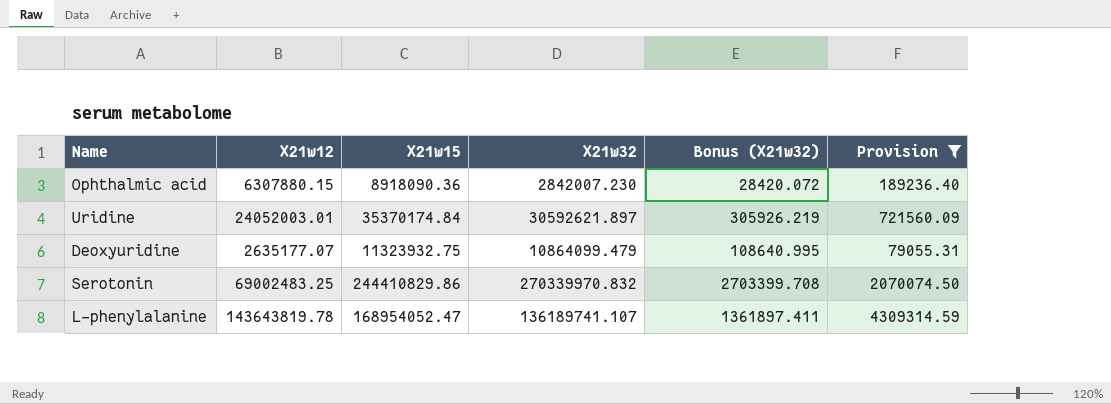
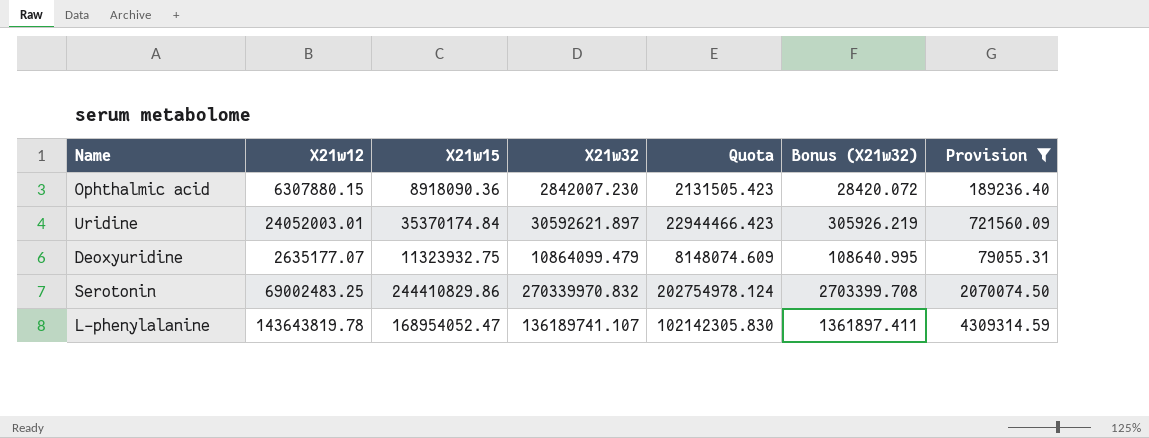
column Quota | formula: none -> [X21w32] * 0.75

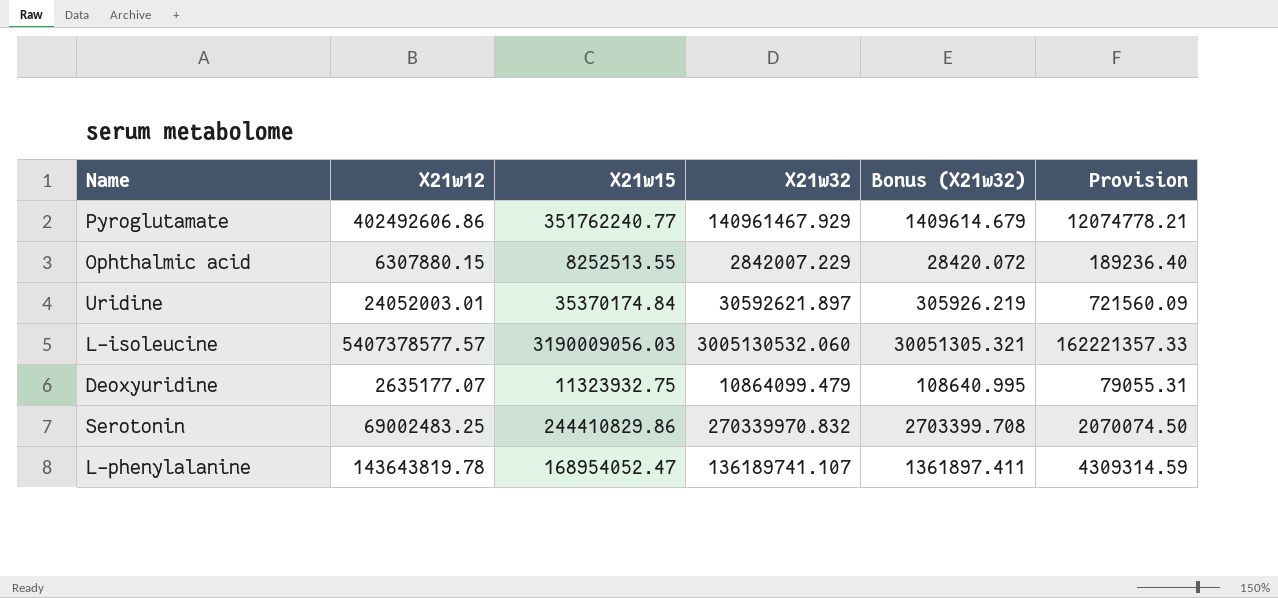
filter: Provision <= 4309314.59 -> none
column Quota | formula: [X21w32] * 0.75 -> none
Ophthalmic acid | X21w15: 8918090.36 -> 8252513.55
Ophthalmic acid | X21w32: 2842007.230 -> 2842007.229

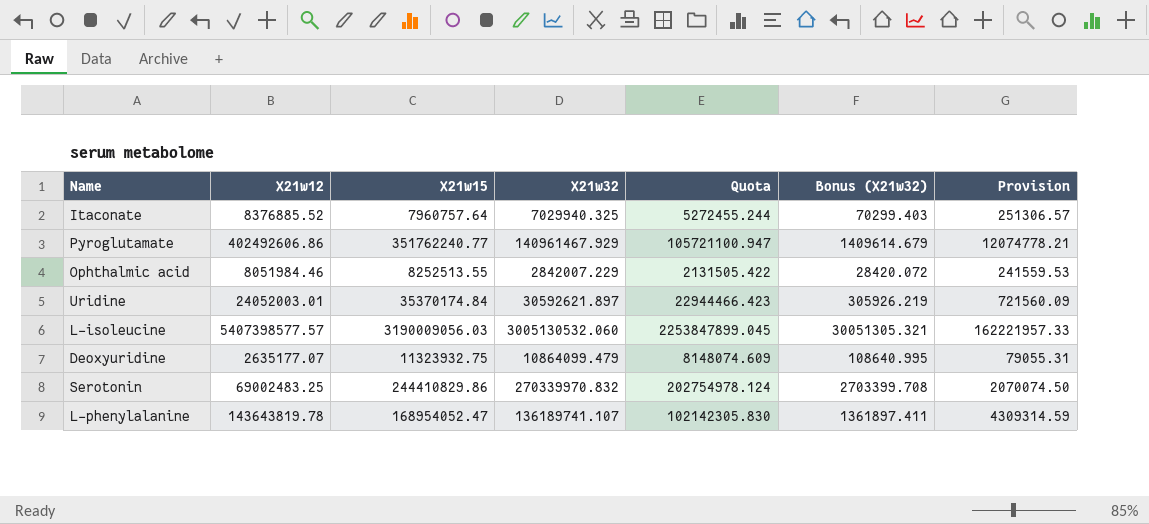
column Quota | formula: none -> [X21w32] * 0.75
row Itaconate: none -> 8376885.52 | 7960757.64 | 7029940.325 | 5272455.244 | 70299.403 | 251306.57
Ophthalmic acid | X21w12: 6307880.15 -> 8051984.46
Ophthalmic acid | Provision: 189236.40 -> 241559.53
L-isoleucine | X21w12: 5407378577.57 -> 5407398577.57
L-isoleucine | Provision: 162221357.33 -> 162221957.33

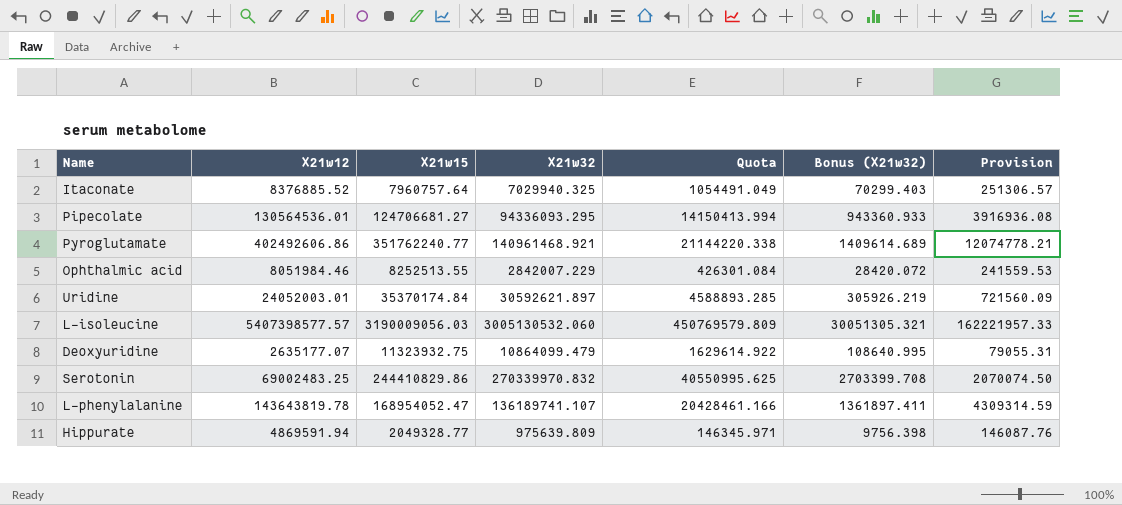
column Quota | formula: [X21w32] * 0.75 -> [X21w32] * 0.15
row Pipecolate: none -> 130564536.01 | 124706681.27 | 94336093.295 | 14150413.994 | 943360.933 | 3916936.08
Pyroglutamate | X21w32: 140961467.929 -> 140961468.921
Pyroglutamate | Bonus (X21w32): 1409614.679 -> 1409614.689
row Hippurate: none -> 4869591.94 | 2049328.77 | 975639.809 | 146345.971 | 9756.398 | 146087.76

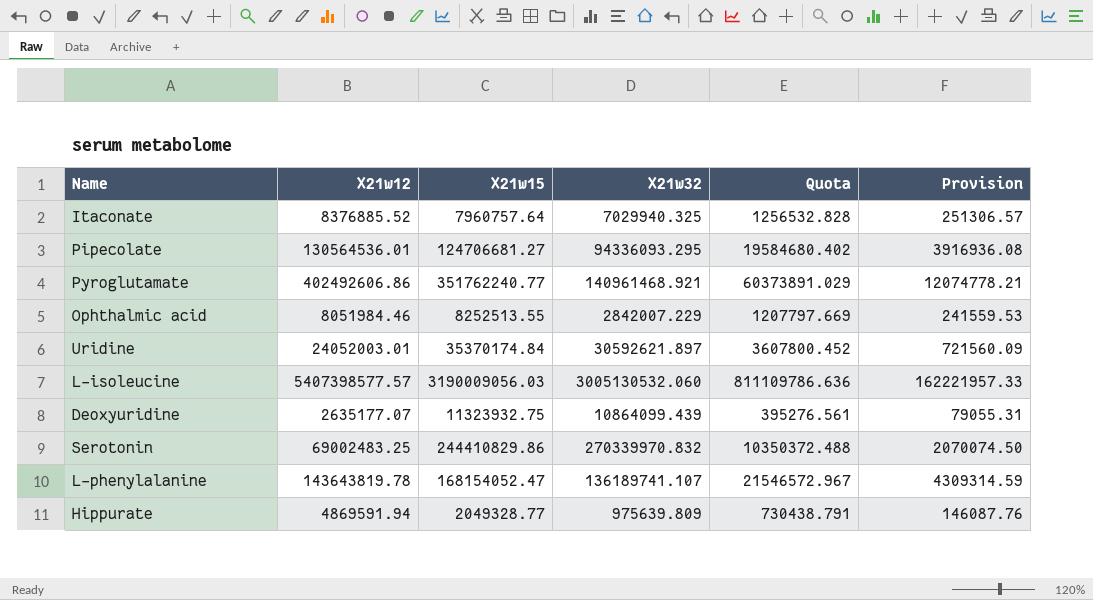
column Bonus (X21w32) | formula: [X21w32] * 0.01 -> none
column Quota | formula: [X21w32] * 0.15 -> [X21w12] * 0.15
Deoxyuridine | X21w32: 10864099.479 -> 10864099.439
L-phenylalanine | X21w15: 168954052.47 -> 168154052.47

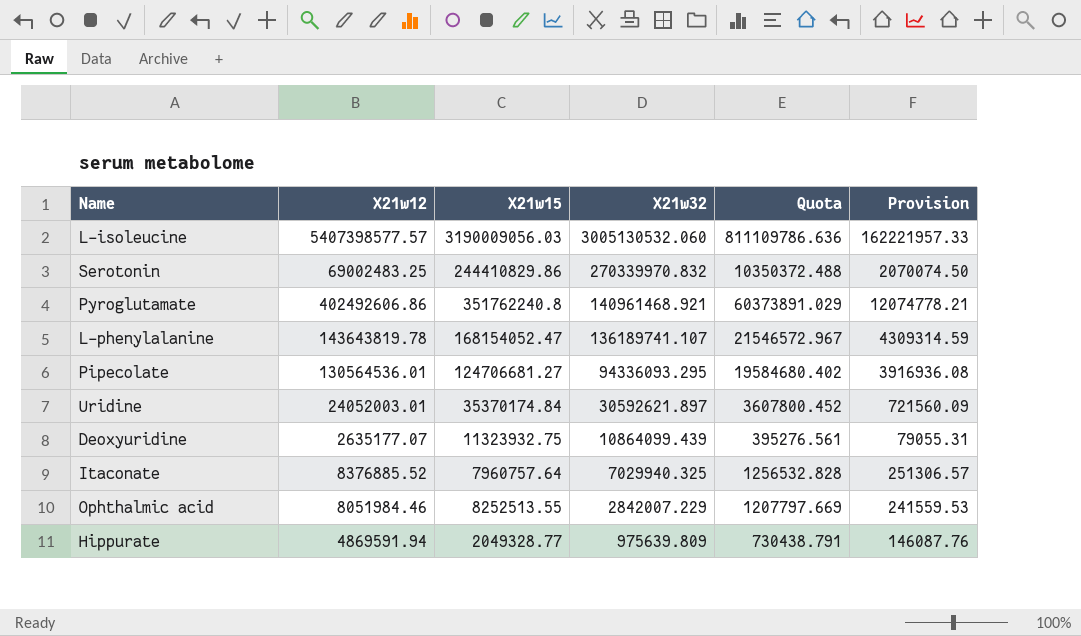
row order: none -> X21w32 descending
Pyroglutamate | X21w15: 351762240.77 -> 351762240.8

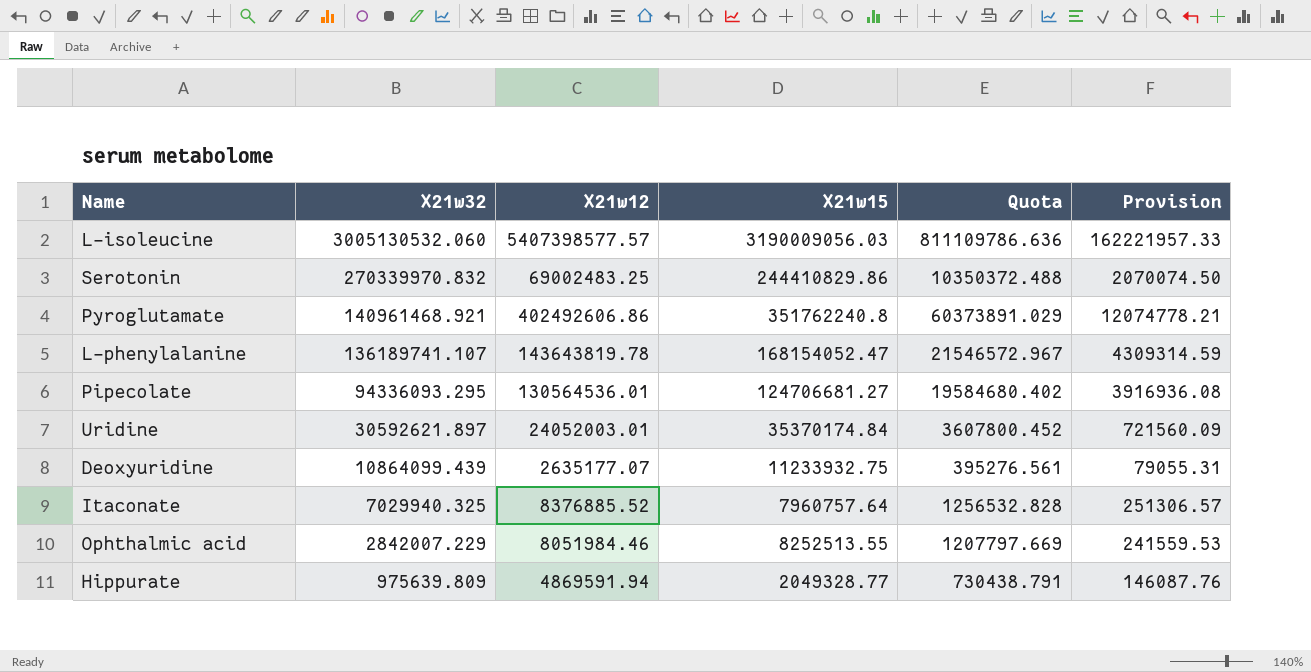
column X21w32 | position: 4 -> 2
Deoxyuridine | X21w15: 11323932.75 -> 11233932.75

